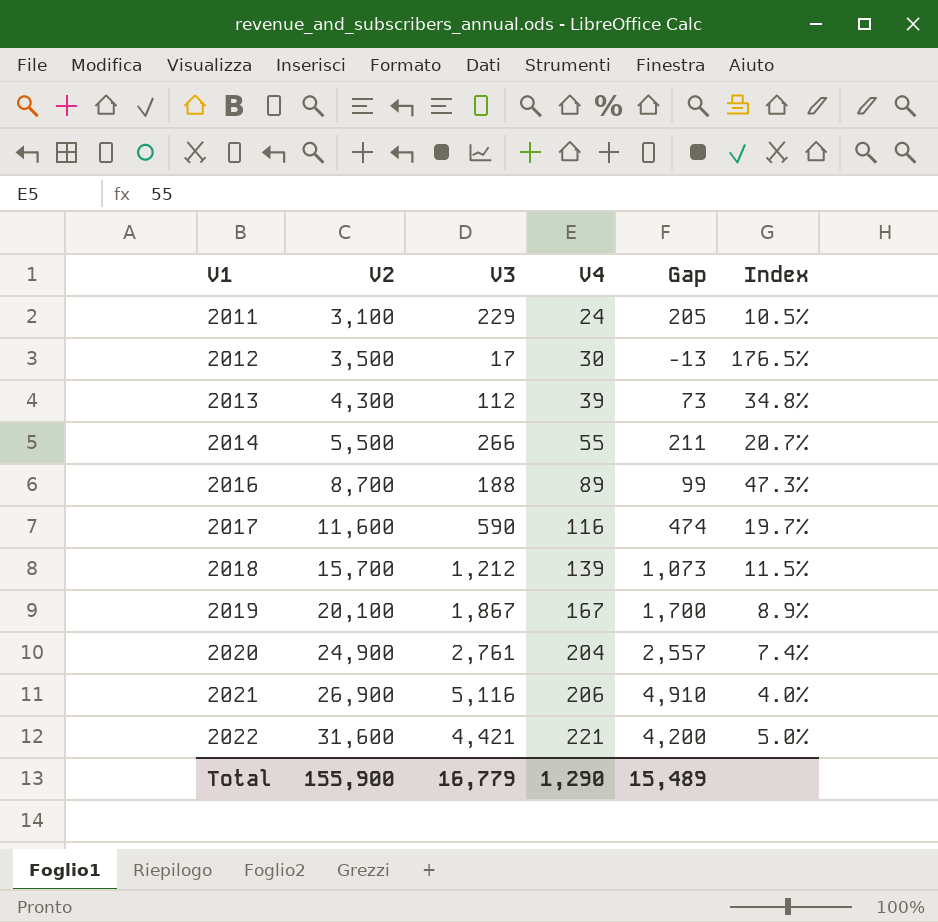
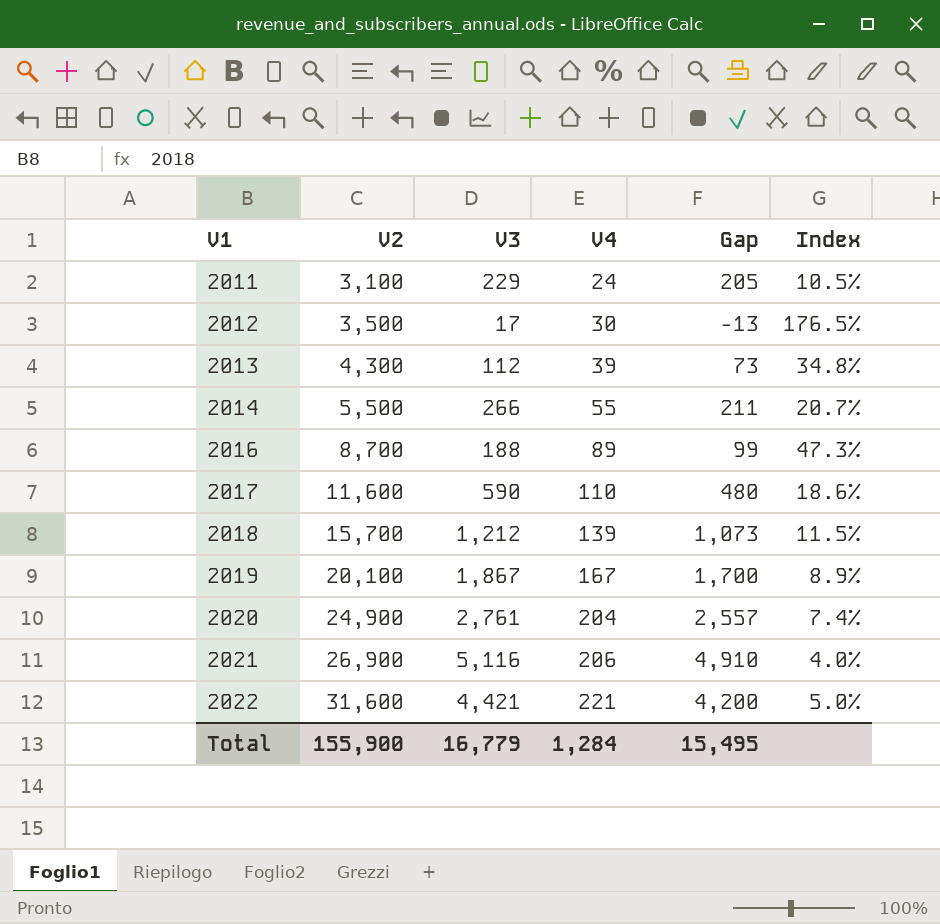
2017 | V4: 116 -> 110
2017 | Gap: 474 -> 480
2017 | Index: 19.7% -> 18.6%
Total | V4: 1,290 -> 1,284
Total | Gap: 15,489 -> 15,495

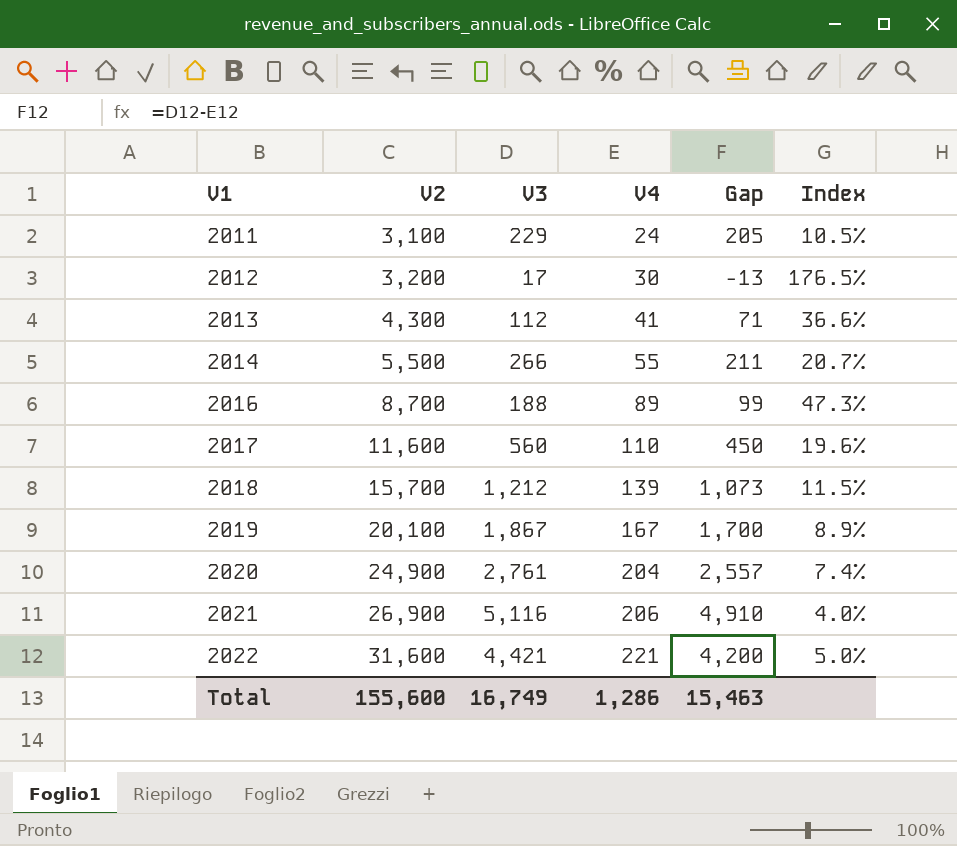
2012 | V2: 3,500 -> 3,200
2013 | V4: 39 -> 41
2013 | Gap: 73 -> 71
2013 | Index: 34.8% -> 36.6%
2017 | V3: 590 -> 560
2017 | Gap: 480 -> 450
2017 | Index: 18.6% -> 19.6%
Total | V2: 155,900 -> 155,600
Total | V3: 16,779 -> 16,749
Total | V4: 1,284 -> 1,286
Total | Gap: 15,495 -> 15,463

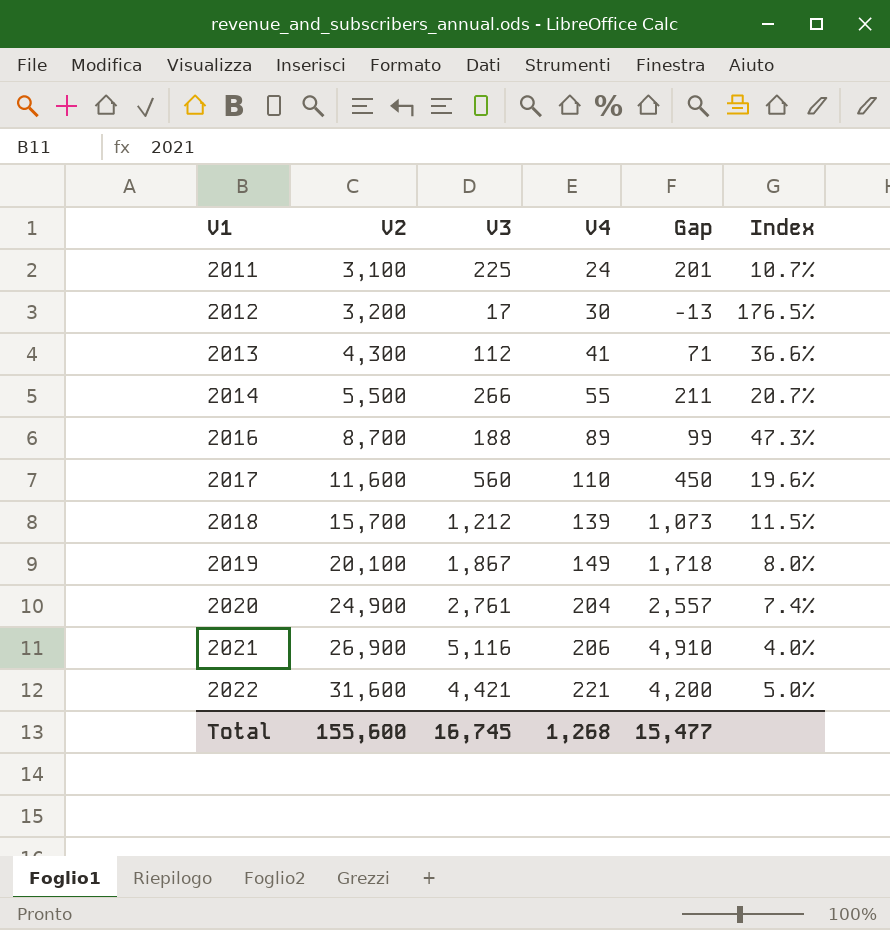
2011 | V3: 229 -> 225
2011 | Gap: 205 -> 201
2011 | Index: 10.5% -> 10.7%
2019 | V4: 167 -> 149
2019 | Gap: 1,700 -> 1,718
2019 | Index: 8.9% -> 8.0%
Total | V3: 16,749 -> 16,745
Total | V4: 1,286 -> 1,268
Total | Gap: 15,463 -> 15,477

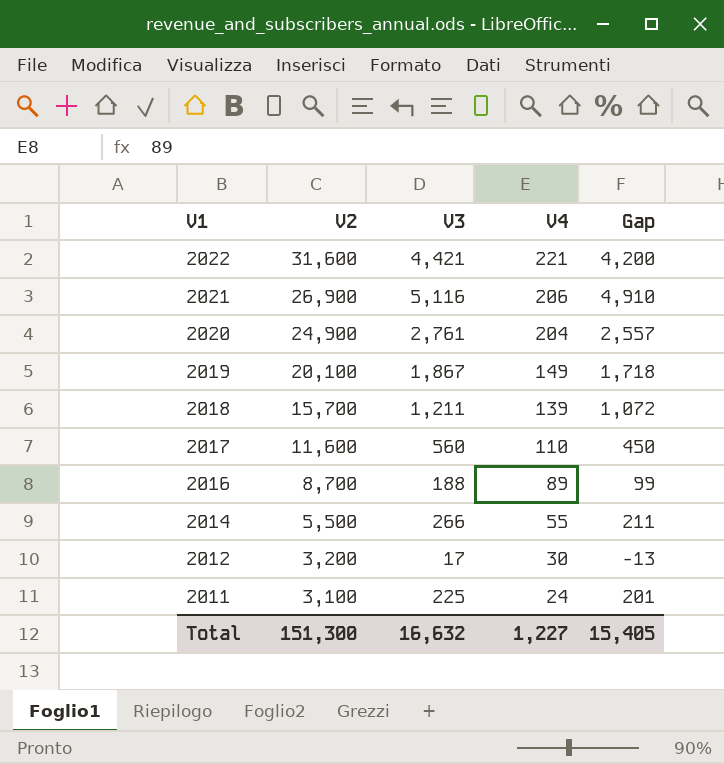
row order: V1 ascending -> V1 descending
column Index | formula: [V4] / [V3] -> none
row 2013: 4,300 | 112 | 41 | 71 | 36.6% -> none
2018 | V3: 1,212 -> 1,211
2018 | Gap: 1,073 -> 1,072
Total | V2: 155,600 -> 151,300
Total | V3: 16,745 -> 16,632
Total | V4: 1,268 -> 1,227
Total | Gap: 15,477 -> 15,405

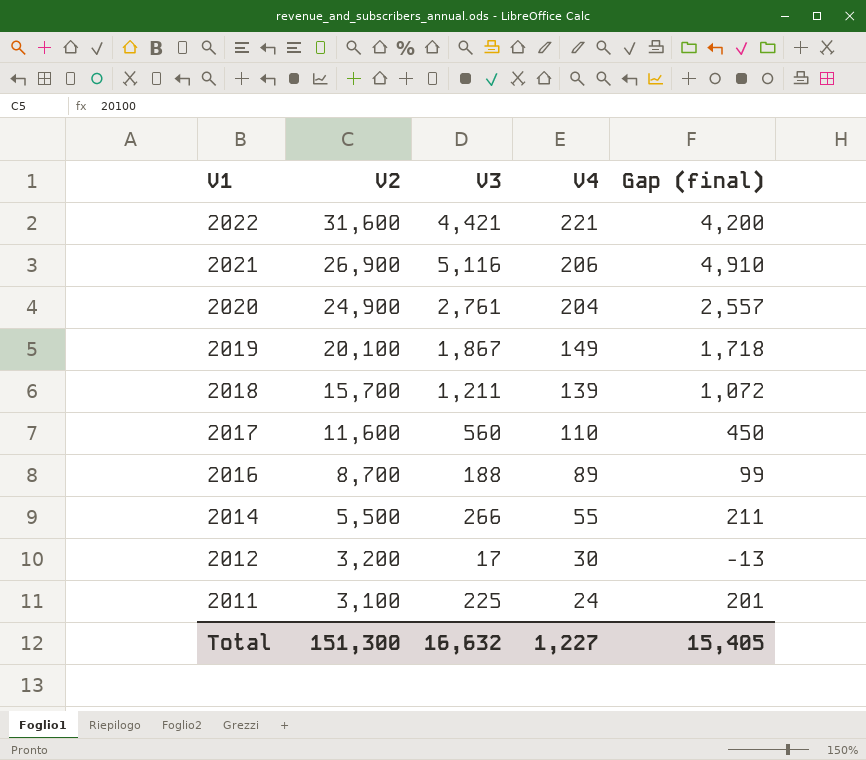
column name: Gap -> Gap (final)

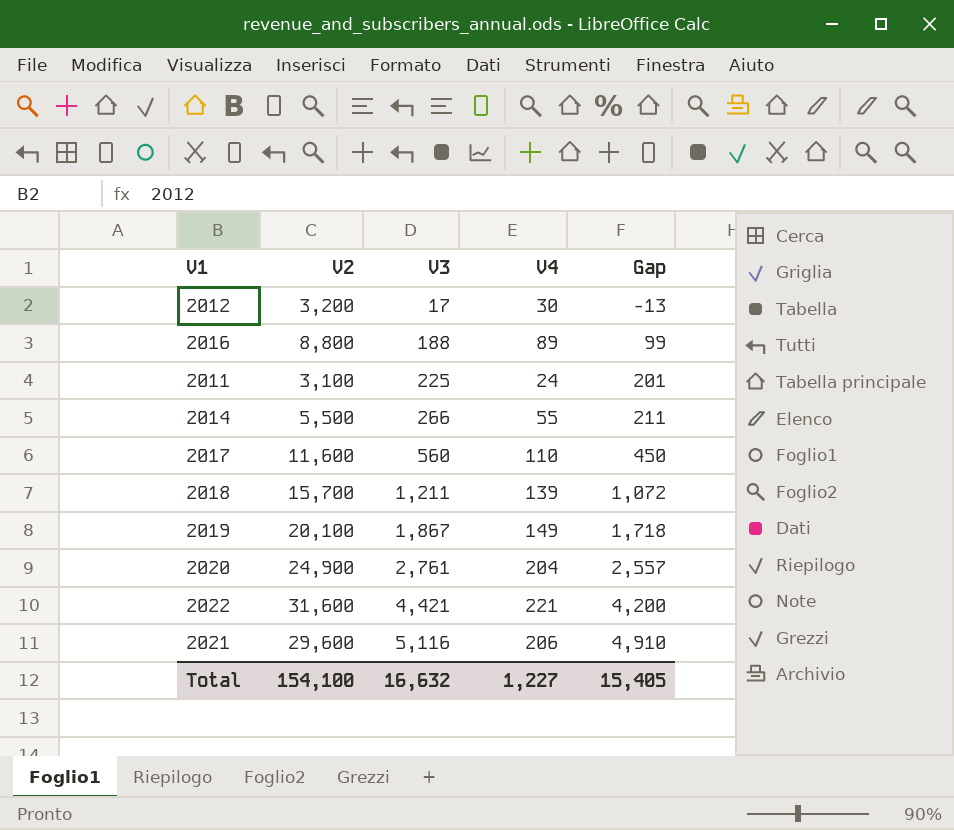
row order: V1 descending -> V3 ascending
column name: Gap (final) -> Gap
2016 | V2: 8,700 -> 8,800
2021 | V2: 26,900 -> 29,600
Total | V2: 151,300 -> 154,100

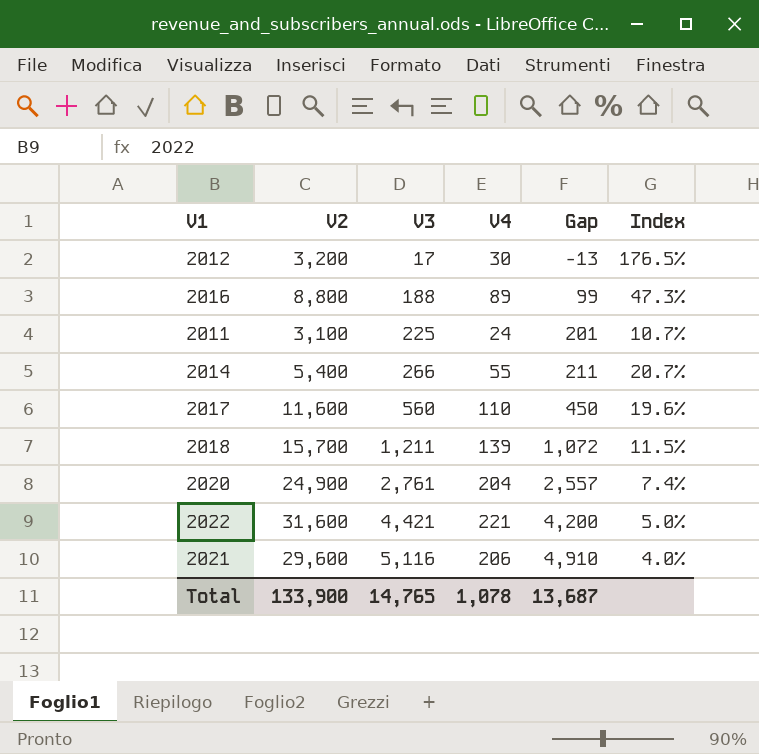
column Index | formula: none -> [V4] / [V3]
row 2019: 20,100 | 1,867 | 149 | 1,718 -> none
2014 | V2: 5,500 -> 5,400
Total | V2: 154,100 -> 133,900
Total | V3: 16,632 -> 14,765
Total | V4: 1,227 -> 1,078
Total | Gap: 15,405 -> 13,687

